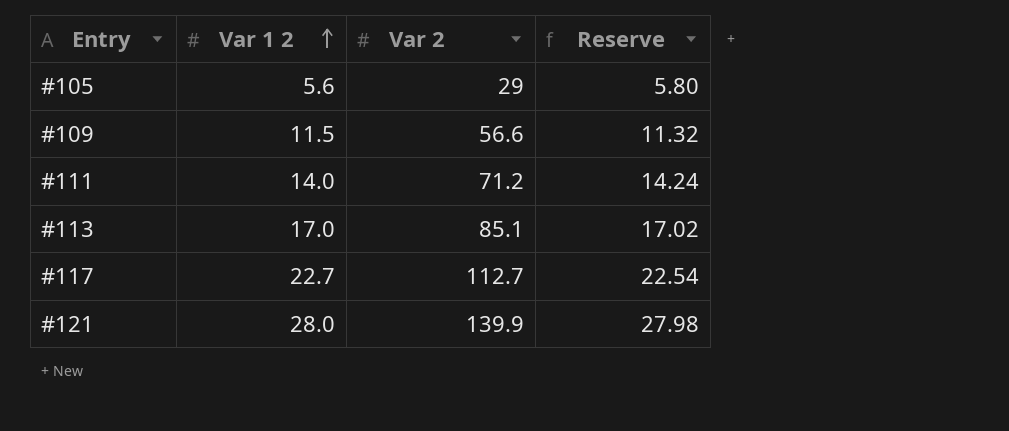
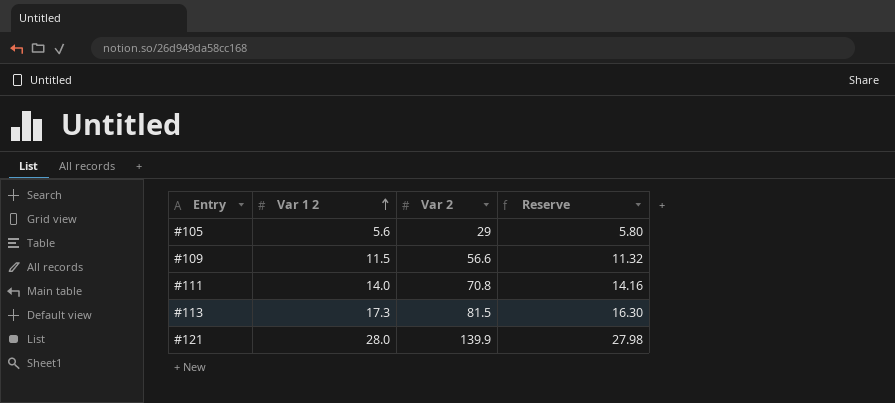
row #117: 22.7 | 112.7 | 22.54 -> none
#111 | Var 2: 71.2 -> 70.8
#111 | Reserve: 14.24 -> 14.16
#113 | Var 1 2: 17.0 -> 17.3
#113 | Var 2: 85.1 -> 81.5
#113 | Reserve: 17.02 -> 16.30

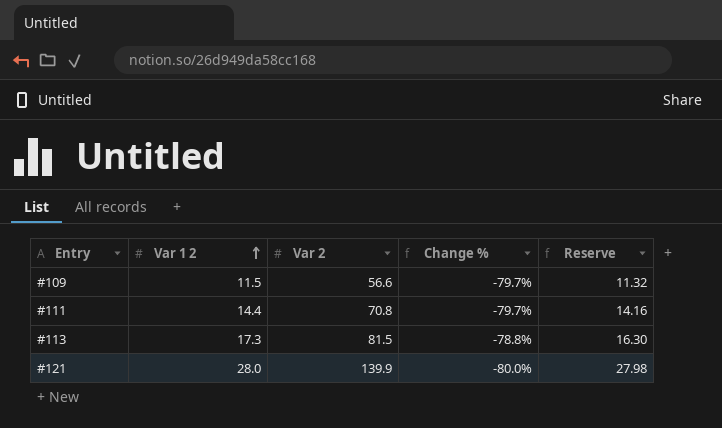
column Change % | formula: none -> ([Var 1 2] - [Var 2]) / [Var 2]
row #105: 5.6 | 29 | 5.80 -> none
#111 | Var 1 2: 14.0 -> 14.4

